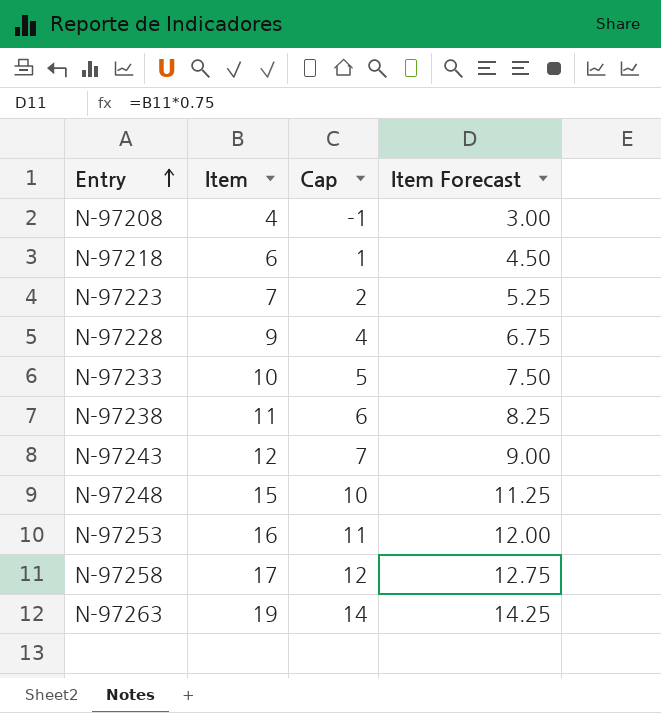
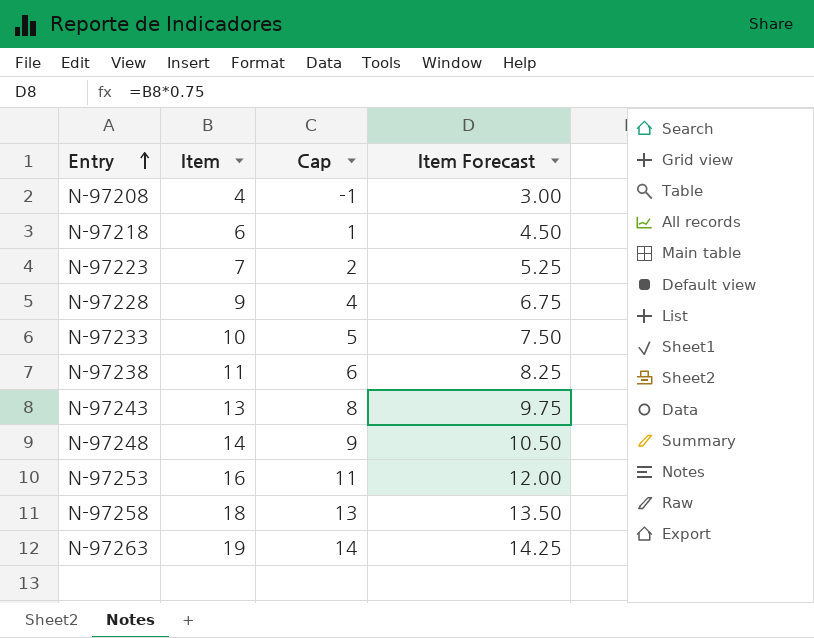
N-97243 | Item: 12 -> 13
N-97243 | Cap: 7 -> 8
N-97243 | Item Forecast: 9.00 -> 9.75
N-97248 | Item: 15 -> 14
N-97248 | Cap: 10 -> 9
N-97248 | Item Forecast: 11.25 -> 10.50
N-97258 | Item: 17 -> 18
N-97258 | Cap: 12 -> 13
N-97258 | Item Forecast: 12.75 -> 13.50

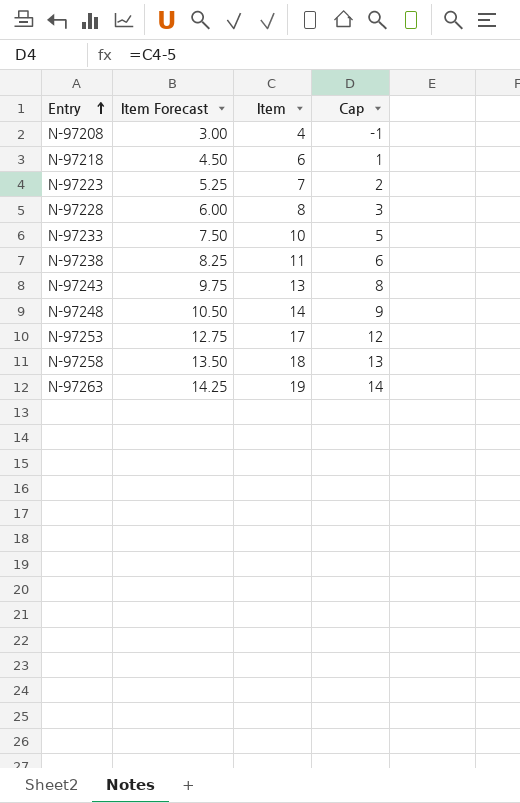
column Item Forecast | position: 4 -> 2
N-97228 | Item Forecast: 6.75 -> 6.00
N-97228 | Item: 9 -> 8
N-97228 | Cap: 4 -> 3
N-97253 | Item Forecast: 12.00 -> 12.75
N-97253 | Item: 16 -> 17
N-97253 | Cap: 11 -> 12

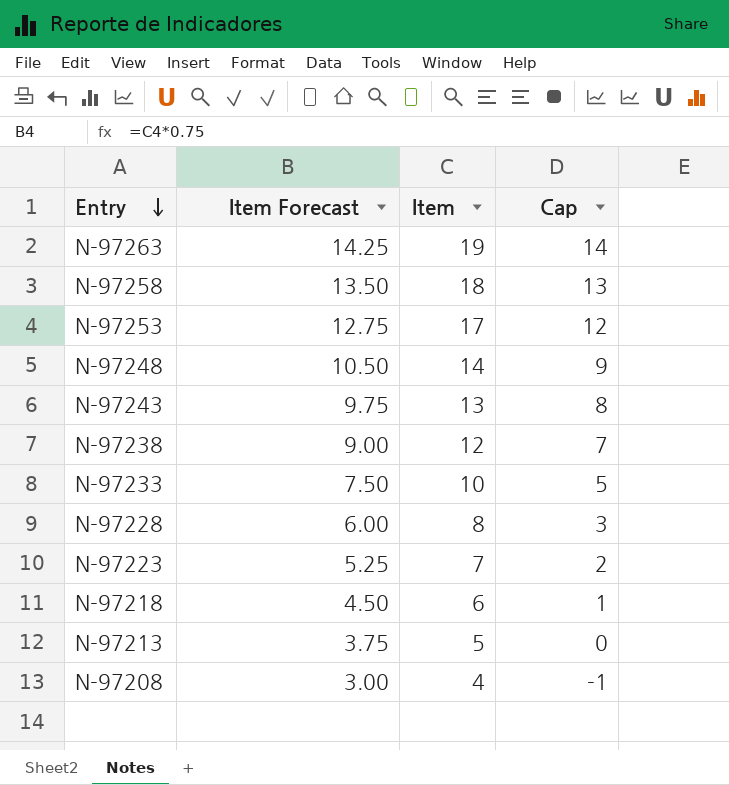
row order: Entry ascending -> Entry descending
N-97238 | Item Forecast: 8.25 -> 9.00
N-97238 | Item: 11 -> 12
N-97238 | Cap: 6 -> 7
row N-97213: none -> 3.75 | 5 | 0

